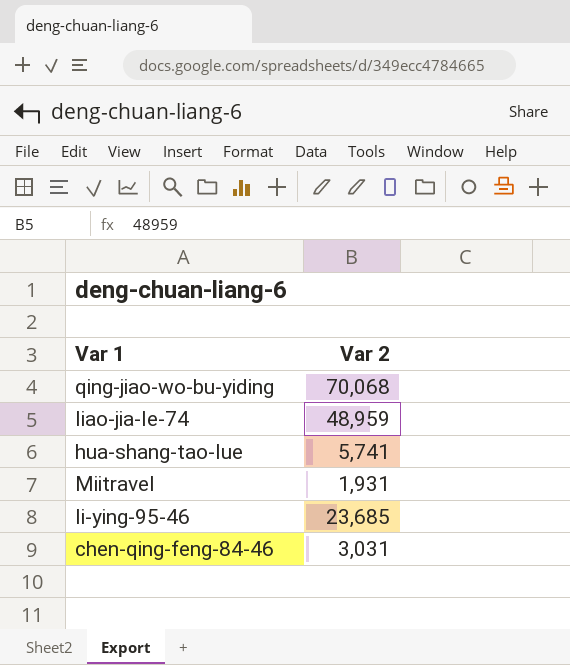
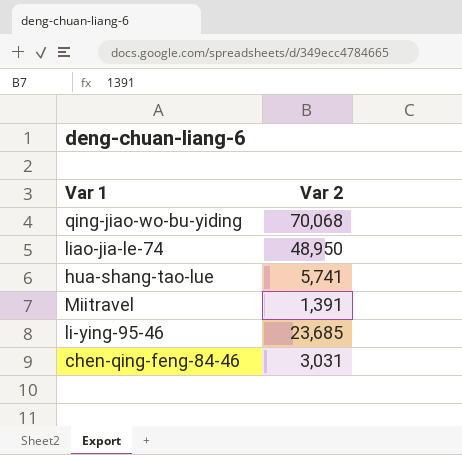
liao-jia-le-74 | Var 2: 48,959 -> 48,950
Miitravel | Var 2: 1,931 -> 1,391

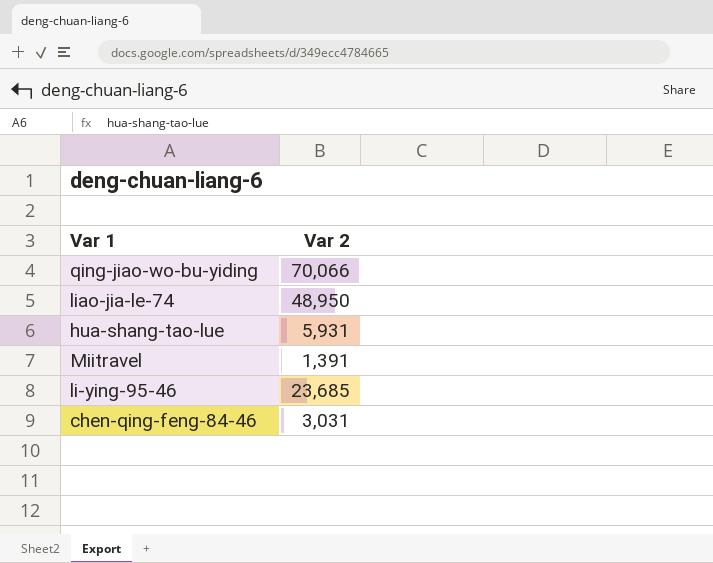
qing-jiao-wo-bu-yiding | Var 2: 70,068 -> 70,066
hua-shang-tao-lue | Var 2: 5,741 -> 5,931

